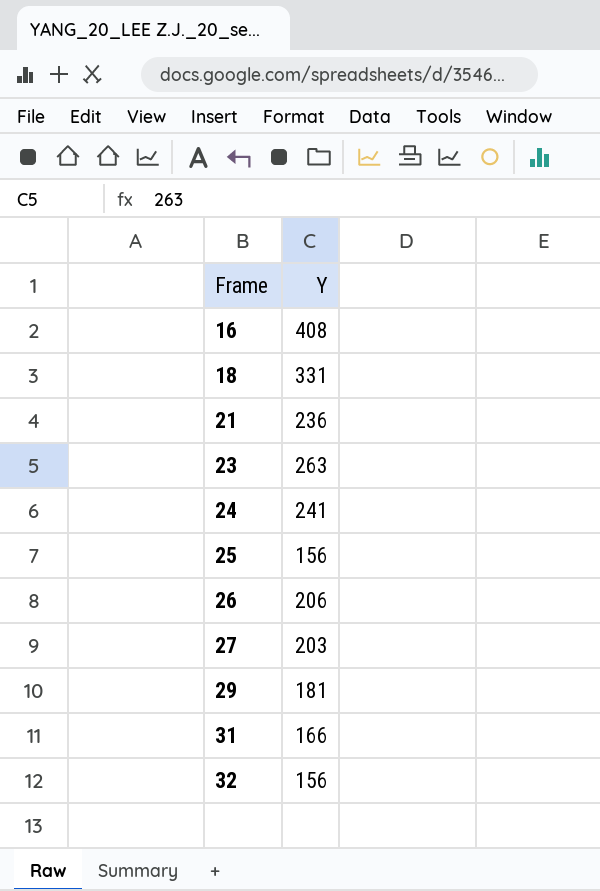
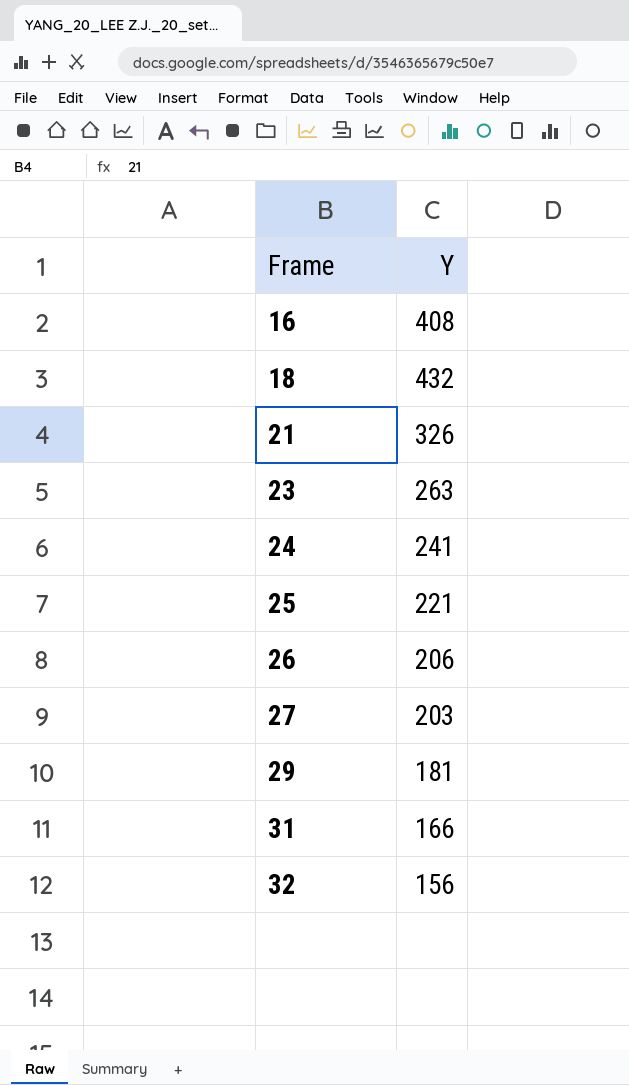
18 | Y: 331 -> 432
21 | Y: 236 -> 326
25 | Y: 156 -> 221

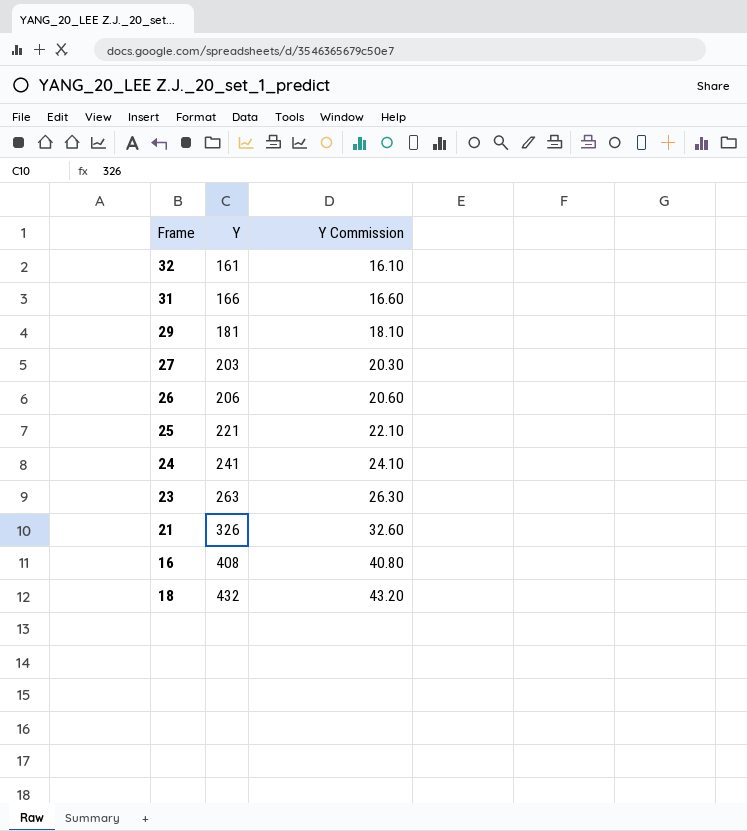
row order: Frame ascending -> Y ascending
column Y Commission | formula: none -> [Y] * 0.1
32 | Y: 156 -> 161

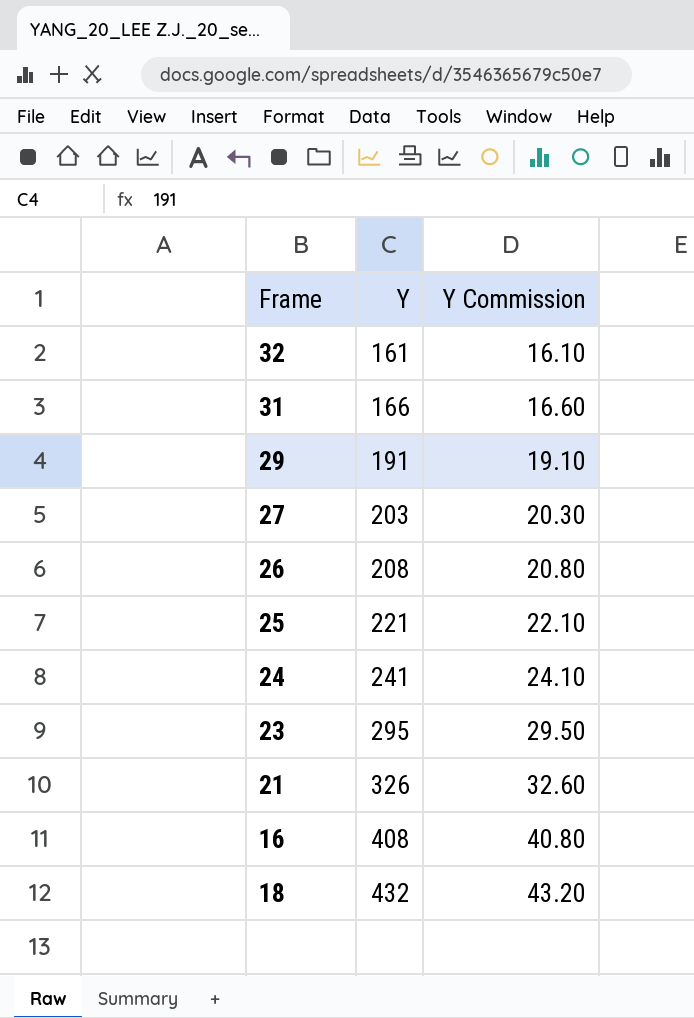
29 | Y: 181 -> 191
29 | Y Commission: 18.10 -> 19.10
26 | Y: 206 -> 208
26 | Y Commission: 20.60 -> 20.80
23 | Y: 263 -> 295
23 | Y Commission: 26.30 -> 29.50

